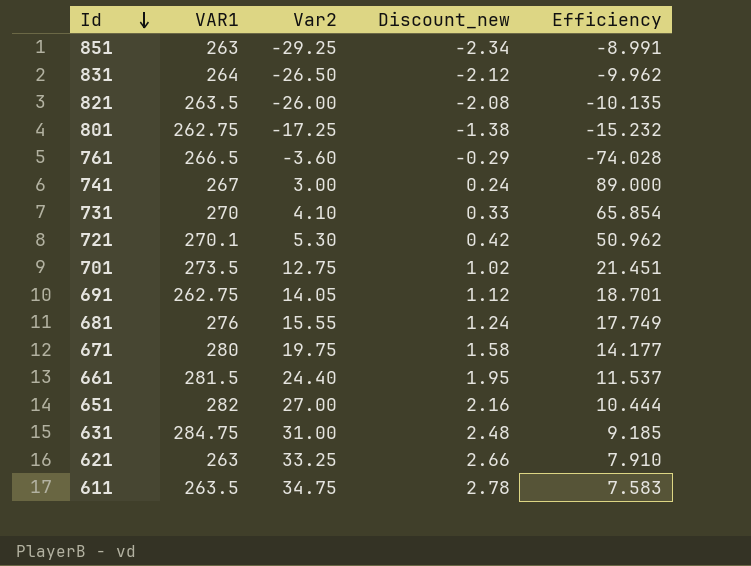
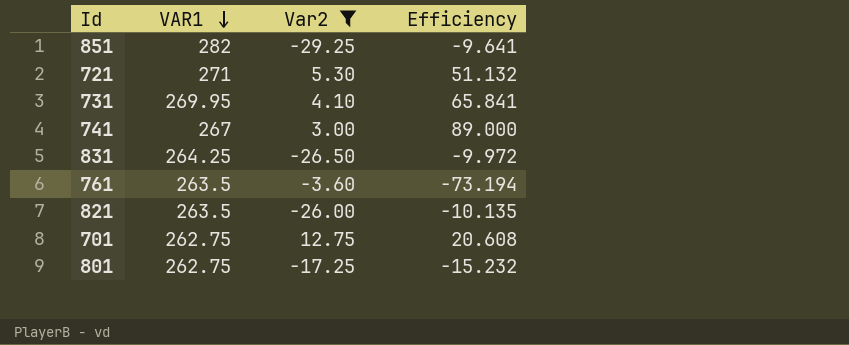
filter: none -> Var2 <= 12.75
row order: Id descending -> VAR1 descending
column Discount_new | formula: [Var2] * 0.08 -> none
851 | VAR1: 263 -> 282
851 | Efficiency: -8.991 -> -9.641
721 | VAR1: 270.1 -> 271
721 | Efficiency: 50.962 -> 51.132
731 | VAR1: 270 -> 269.95
731 | Efficiency: 65.854 -> 65.841
831 | VAR1: 264 -> 264.25
831 | Efficiency: -9.962 -> -9.972
761 | VAR1: 266.5 -> 263.5
761 | Efficiency: -74.028 -> -73.194
701 | VAR1: 273.5 -> 262.75
701 | Efficiency: 21.451 -> 20.608

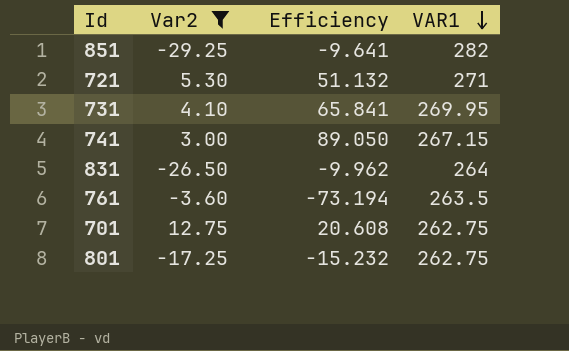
column VAR1 | position: 2 -> 4
row 821: 263.5 | -26.00 | -10.135 -> none
741 | Efficiency: 89.000 -> 89.050
741 | VAR1: 267 -> 267.15
831 | Efficiency: -9.972 -> -9.962
831 | VAR1: 264.25 -> 264

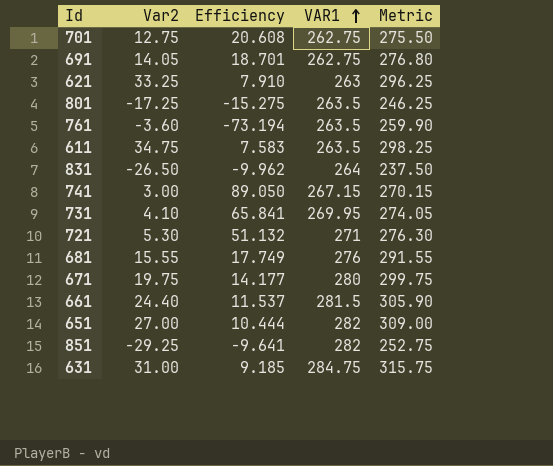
filter: Var2 <= 12.75 -> none
row order: VAR1 descending -> VAR1 ascending
column Metric | formula: none -> [Var2] + [VAR1]
801 | Efficiency: -15.232 -> -15.275
801 | VAR1: 262.75 -> 263.5

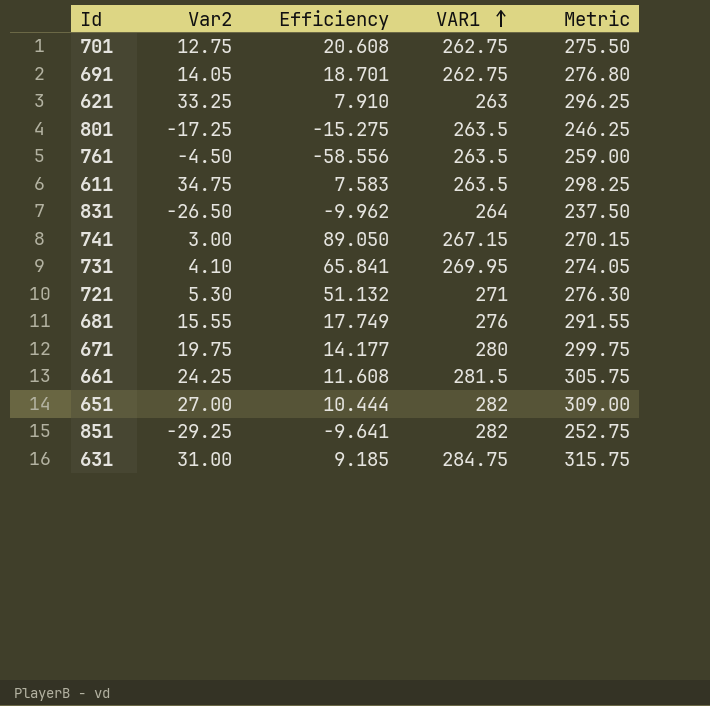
761 | Var2: -3.60 -> -4.50
761 | Efficiency: -73.194 -> -58.556
761 | Metric: 259.90 -> 259.00
661 | Var2: 24.40 -> 24.25
661 | Efficiency: 11.537 -> 11.608
661 | Metric: 305.90 -> 305.75

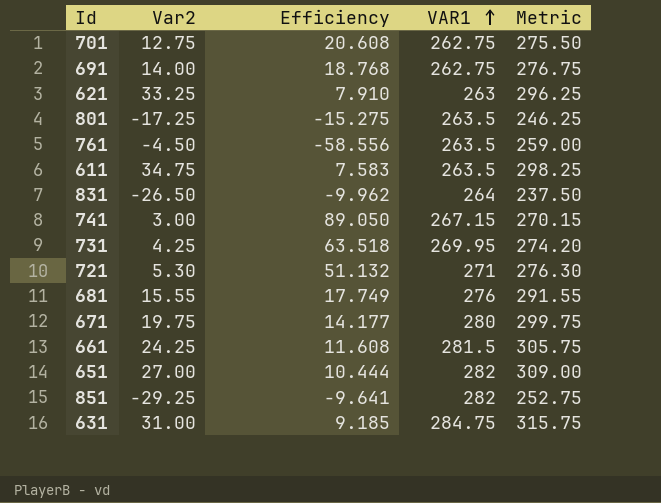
691 | Var2: 14.05 -> 14.00
691 | Efficiency: 18.701 -> 18.768
691 | Metric: 276.80 -> 276.75
731 | Var2: 4.10 -> 4.25
731 | Efficiency: 65.841 -> 63.518
731 | Metric: 274.05 -> 274.20

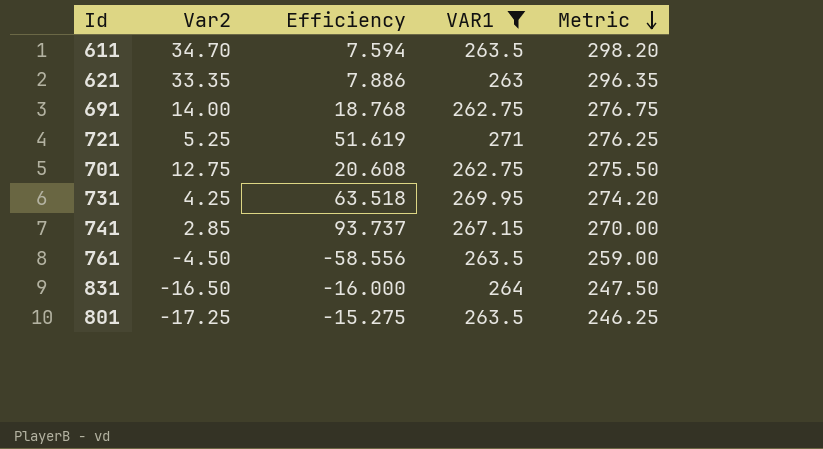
filter: none -> VAR1 <= 271
row order: VAR1 ascending -> Metric descending
611 | Var2: 34.75 -> 34.70
611 | Efficiency: 7.583 -> 7.594
611 | Metric: 298.25 -> 298.20
621 | Var2: 33.25 -> 33.35
621 | Efficiency: 7.910 -> 7.886
621 | Metric: 296.25 -> 296.35
721 | Var2: 5.30 -> 5.25
721 | Efficiency: 51.132 -> 51.619
721 | Metric: 276.30 -> 276.25
741 | Var2: 3.00 -> 2.85
741 | Efficiency: 89.050 -> 93.737
741 | Metric: 270.15 -> 270.00
831 | Var2: -26.50 -> -16.50
831 | Efficiency: -9.962 -> -16.000
831 | Metric: 237.50 -> 247.50

